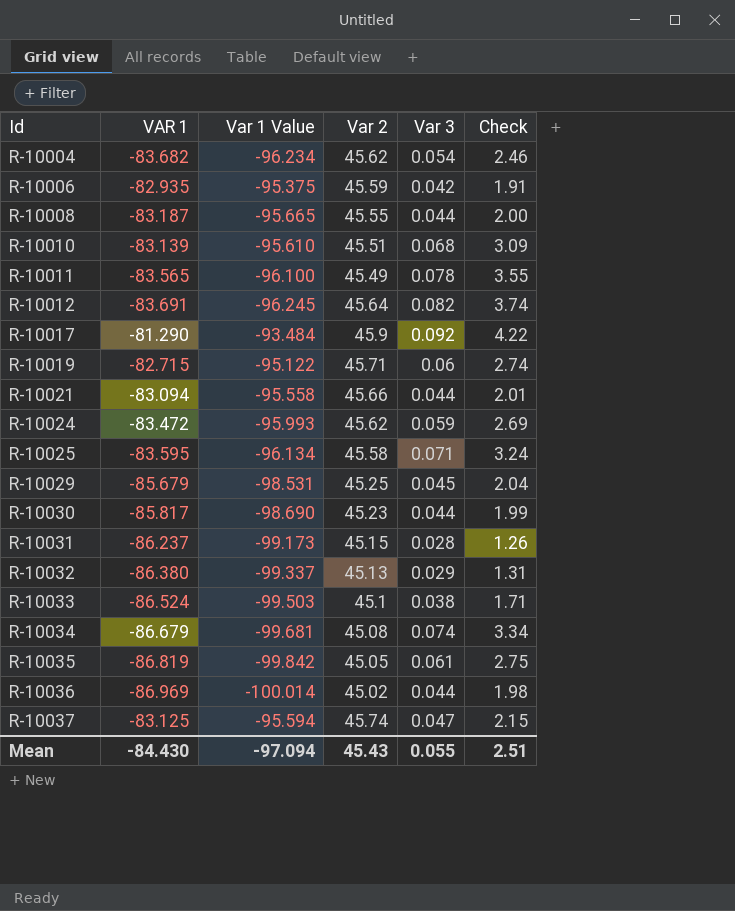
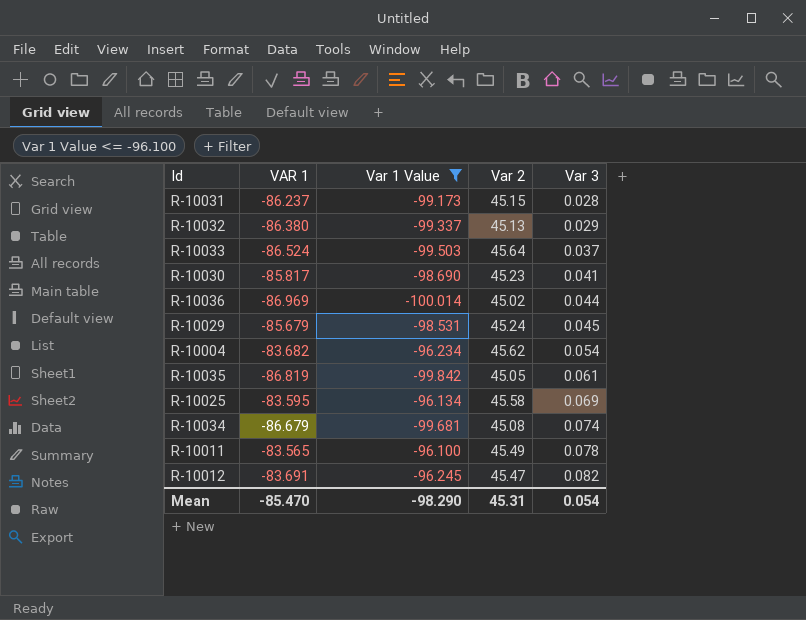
filter: none -> Var 1 Value <= -96.100
row order: Id ascending -> Var 3 ascending
column Check | formula: [Var 2] * [Var 3] -> none
R-10033 | Var 2: 45.1 -> 45.64
R-10033 | Var 3: 0.038 -> 0.037
R-10030 | Var 3: 0.044 -> 0.041
R-10029 | Var 2: 45.25 -> 45.24
R-10025 | Var 3: 0.071 -> 0.069
R-10012 | Var 2: 45.64 -> 45.47
Mean | VAR 1: -84.430 -> -85.470
Mean | Var 1 Value: -97.094 -> -98.290
Mean | Var 2: 45.43 -> 45.31
Mean | Var 3: 0.055 -> 0.054

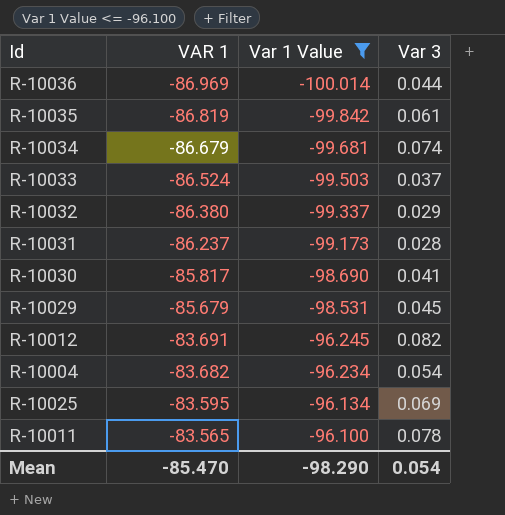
row order: Var 3 ascending -> VAR 1 ascending
column Var 2 | position: 4 -> none

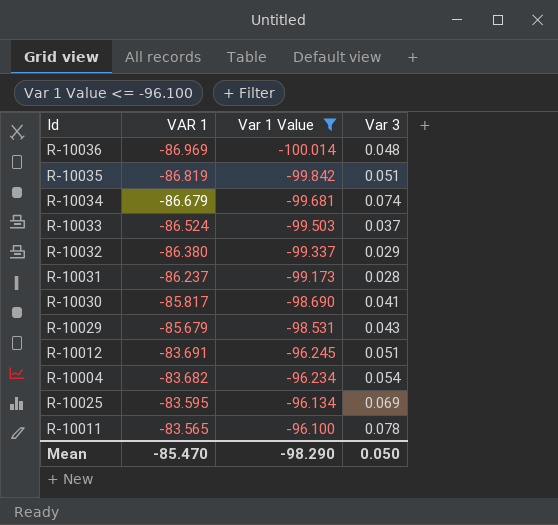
R-10036 | Var 3: 0.044 -> 0.048
R-10035 | Var 3: 0.061 -> 0.051
R-10029 | Var 3: 0.045 -> 0.043
R-10012 | Var 3: 0.082 -> 0.051
Mean | Var 3: 0.054 -> 0.050

